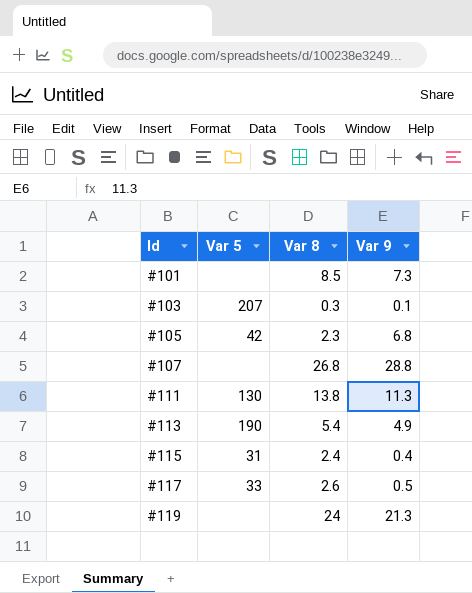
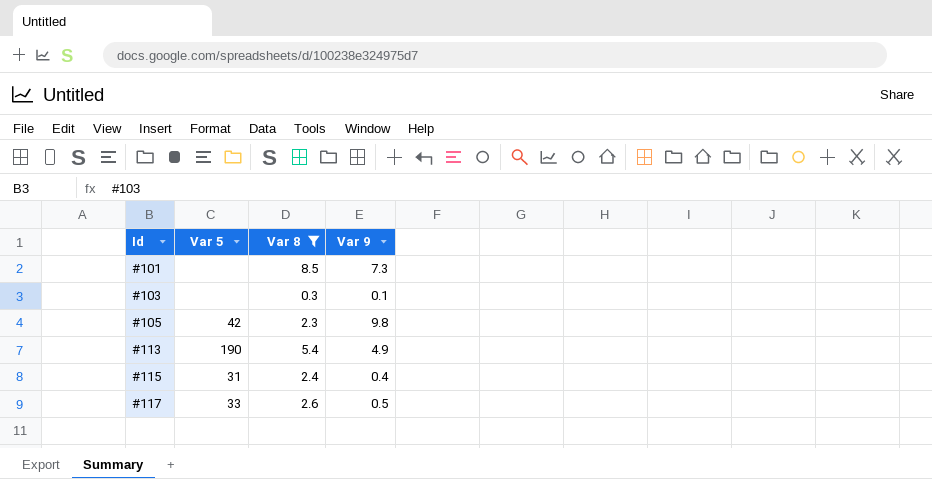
filter: none -> Var 8 <= 8.5
#103 | Var 5: 207 -> none
#105 | Var 9: 6.8 -> 9.8

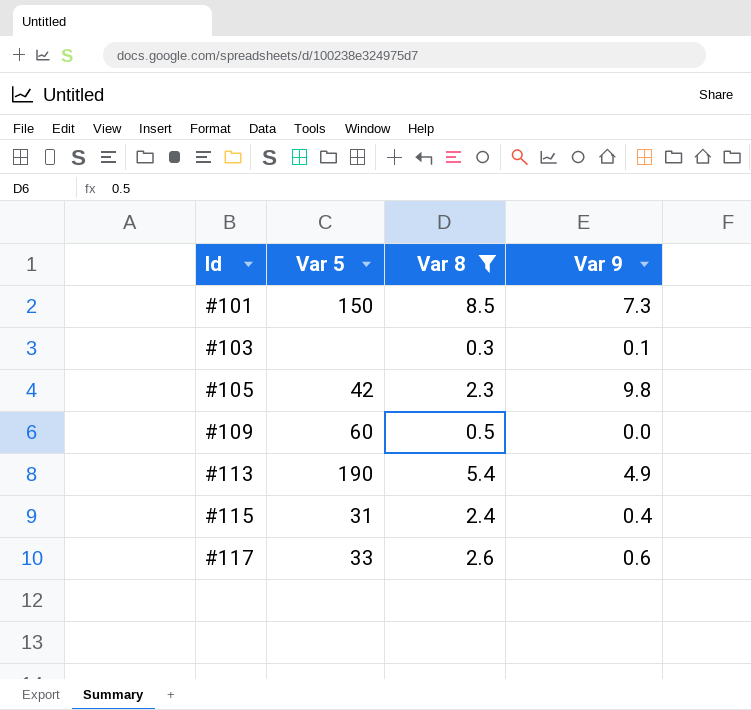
#101 | Var 5: none -> 150
row #109: none -> 60 | 0.5 | 0.0
#117 | Var 9: 0.5 -> 0.6

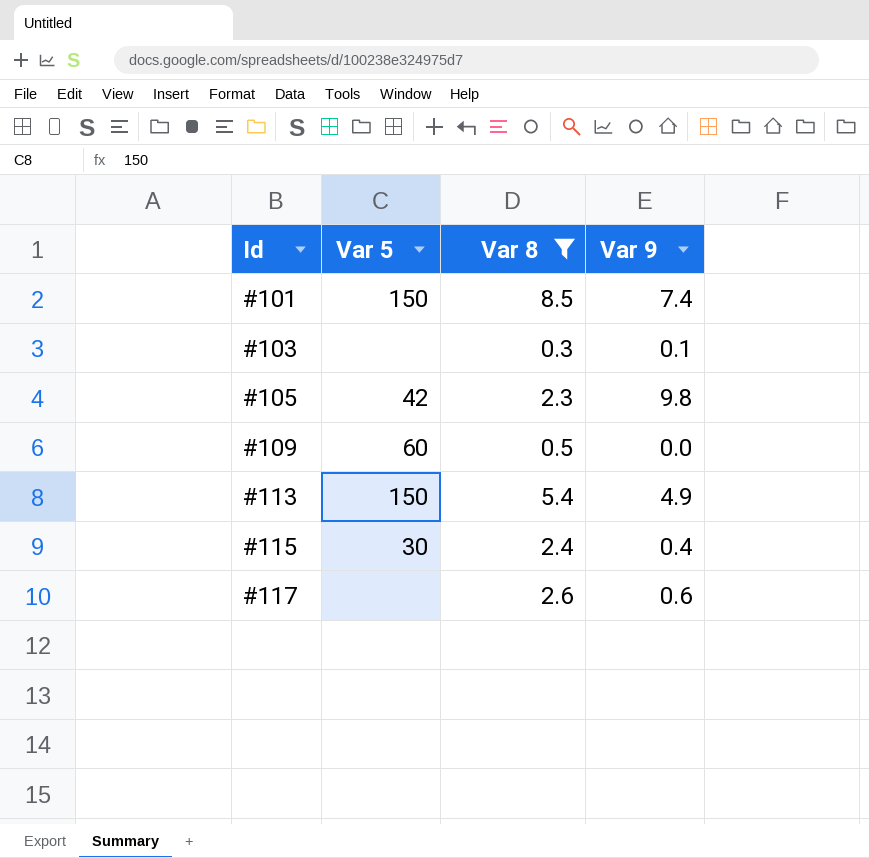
#101 | Var 9: 7.3 -> 7.4
#113 | Var 5: 190 -> 150
#115 | Var 5: 31 -> 30
#117 | Var 5: 33 -> none

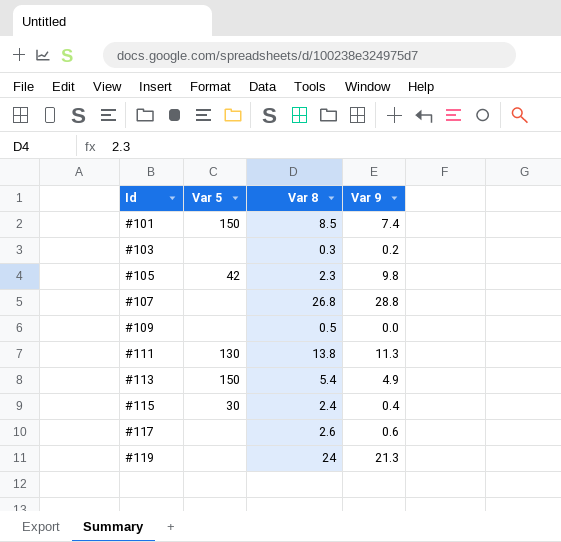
filter: Var 8 <= 8.5 -> none
#103 | Var 9: 0.1 -> 0.2
#109 | Var 5: 60 -> none

